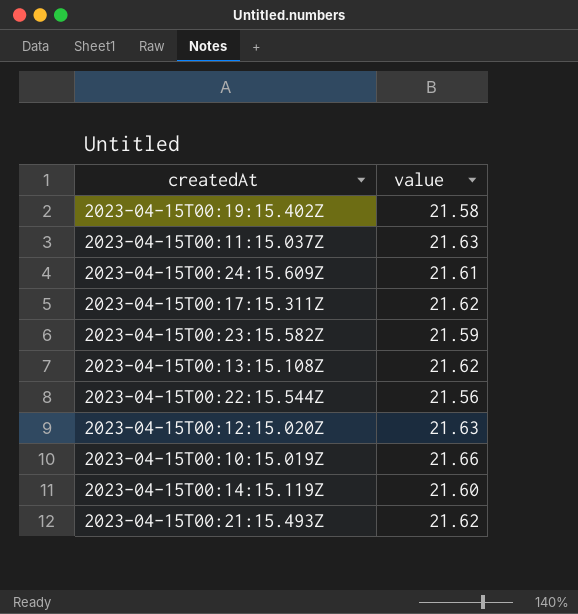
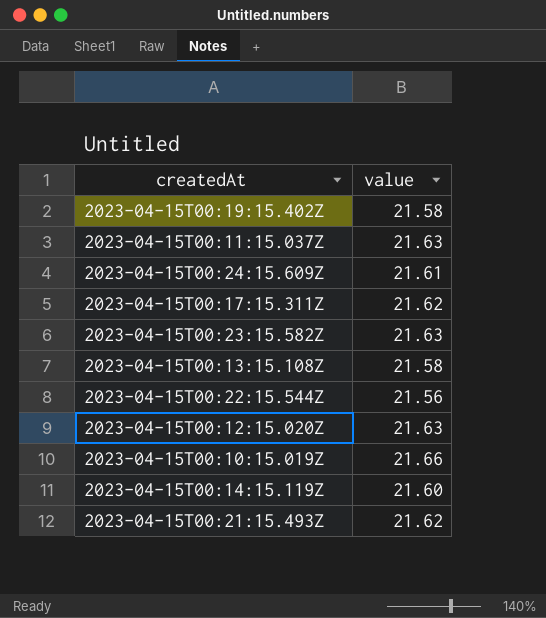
2023-04-15T00:23:15.582Z | value: 21.59 -> 21.63
2023-04-15T00:13:15.108Z | value: 21.62 -> 21.58

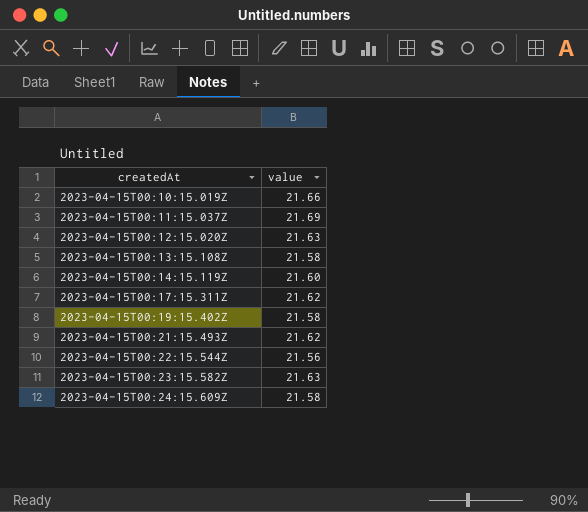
row order: none -> createdAt ascending
2023-04-15T00:11:15.037Z | value: 21.63 -> 21.69
2023-04-15T00:24:15.609Z | value: 21.61 -> 21.58

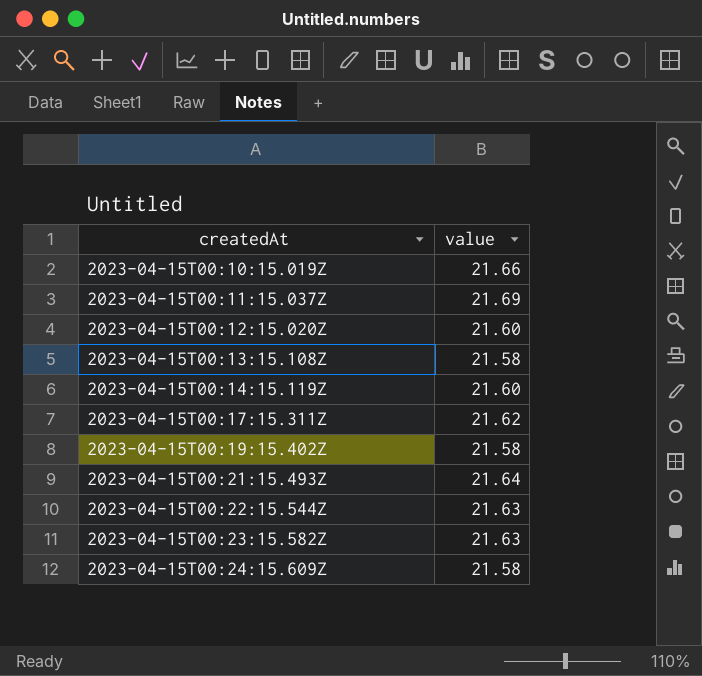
2023-04-15T00:12:15.020Z | value: 21.63 -> 21.60
2023-04-15T00:21:15.493Z | value: 21.62 -> 21.64
2023-04-15T00:22:15.544Z | value: 21.56 -> 21.63

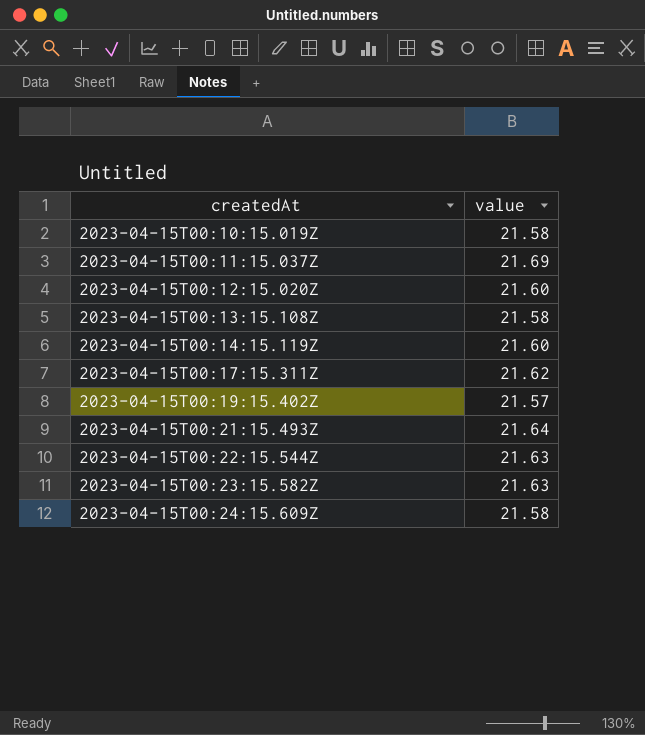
2023-04-15T00:10:15.019Z | value: 21.66 -> 21.58
2023-04-15T00:19:15.402Z | value: 21.58 -> 21.57

